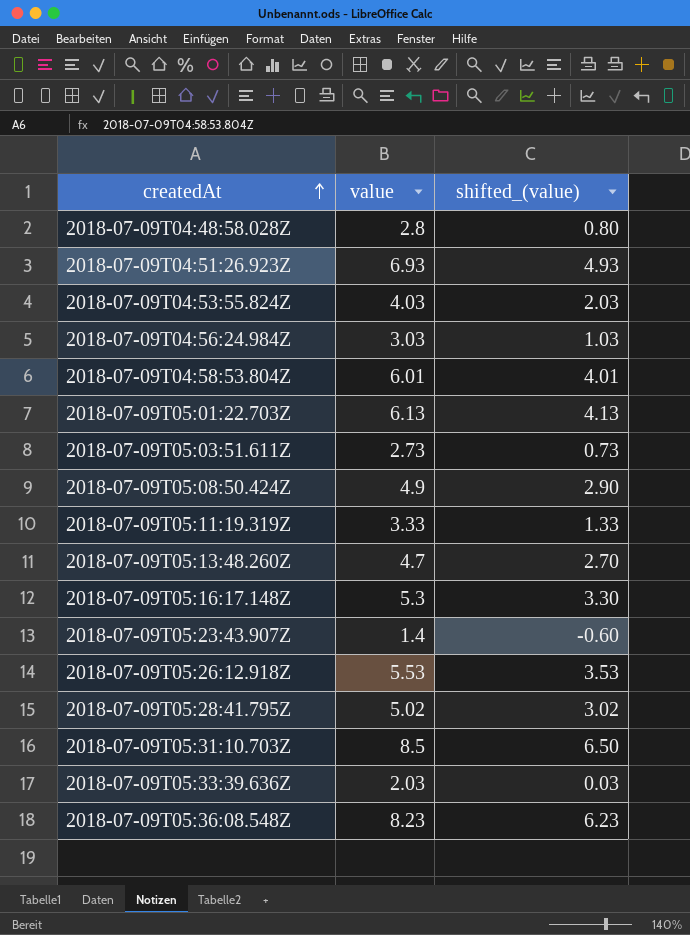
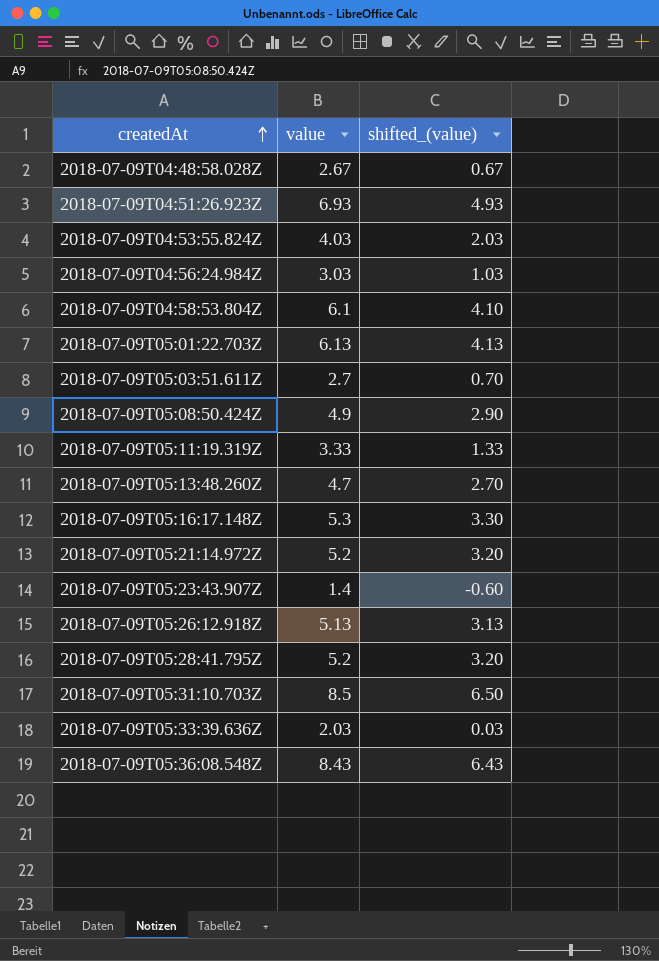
2018-07-09T04:48:58.028Z | value: 2.8 -> 2.67
2018-07-09T04:48:58.028Z | shifted_(value): 0.80 -> 0.67
2018-07-09T04:58:53.804Z | value: 6.01 -> 6.1
2018-07-09T04:58:53.804Z | shifted_(value): 4.01 -> 4.10
2018-07-09T05:03:51.611Z | value: 2.73 -> 2.7
2018-07-09T05:03:51.611Z | shifted_(value): 0.73 -> 0.70
row 2018-07-09T05:21:14.972Z: none -> 5.2 | 3.20
2018-07-09T05:26:12.918Z | value: 5.53 -> 5.13
2018-07-09T05:26:12.918Z | shifted_(value): 3.53 -> 3.13
2018-07-09T05:28:41.795Z | value: 5.02 -> 5.2
2018-07-09T05:28:41.795Z | shifted_(value): 3.02 -> 3.20
2018-07-09T05:36:08.548Z | value: 8.23 -> 8.43
2018-07-09T05:36:08.548Z | shifted_(value): 6.23 -> 6.43

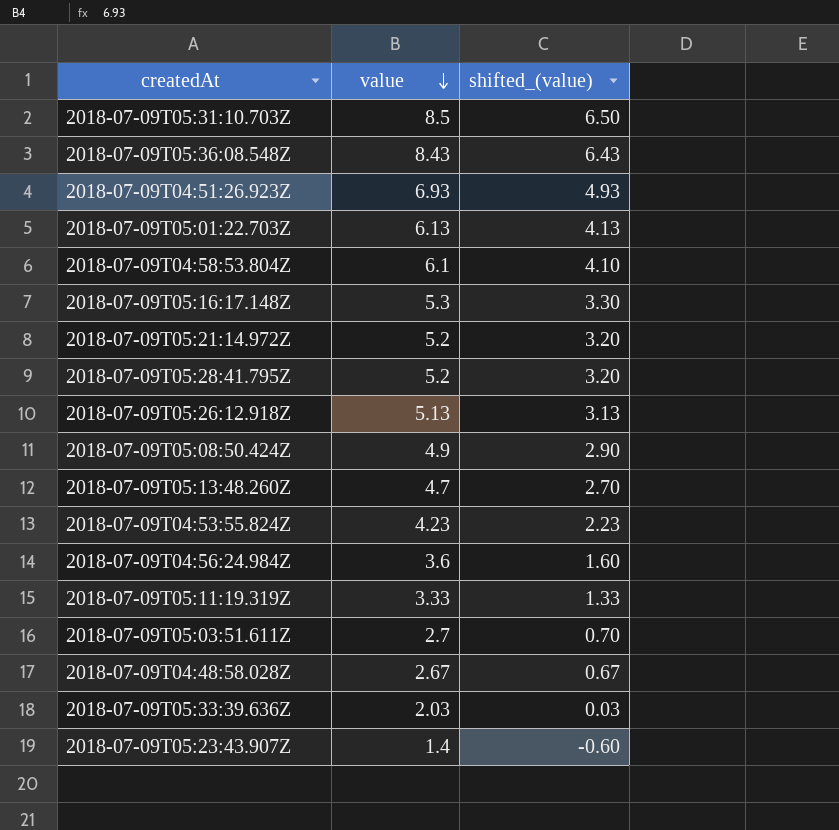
row order: createdAt ascending -> value descending
2018-07-09T04:53:55.824Z | value: 4.03 -> 4.23
2018-07-09T04:53:55.824Z | shifted_(value): 2.03 -> 2.23
2018-07-09T04:56:24.984Z | value: 3.03 -> 3.6
2018-07-09T04:56:24.984Z | shifted_(value): 1.03 -> 1.60

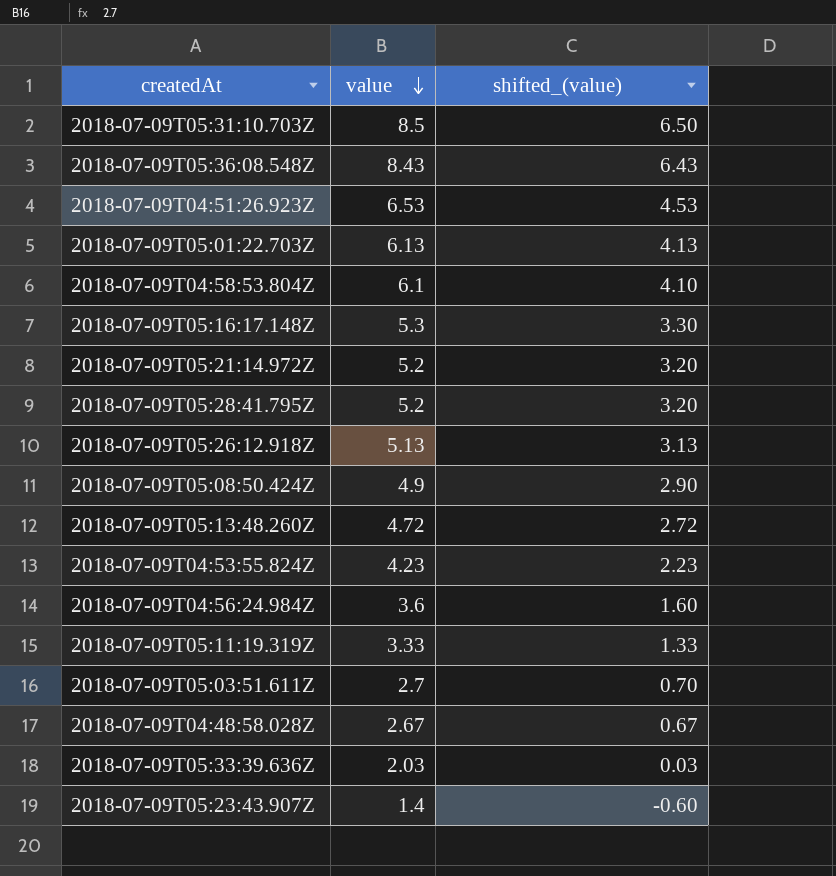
2018-07-09T04:51:26.923Z | value: 6.93 -> 6.53
2018-07-09T04:51:26.923Z | shifted_(value): 4.93 -> 4.53
2018-07-09T05:13:48.260Z | value: 4.7 -> 4.72
2018-07-09T05:13:48.260Z | shifted_(value): 2.70 -> 2.72

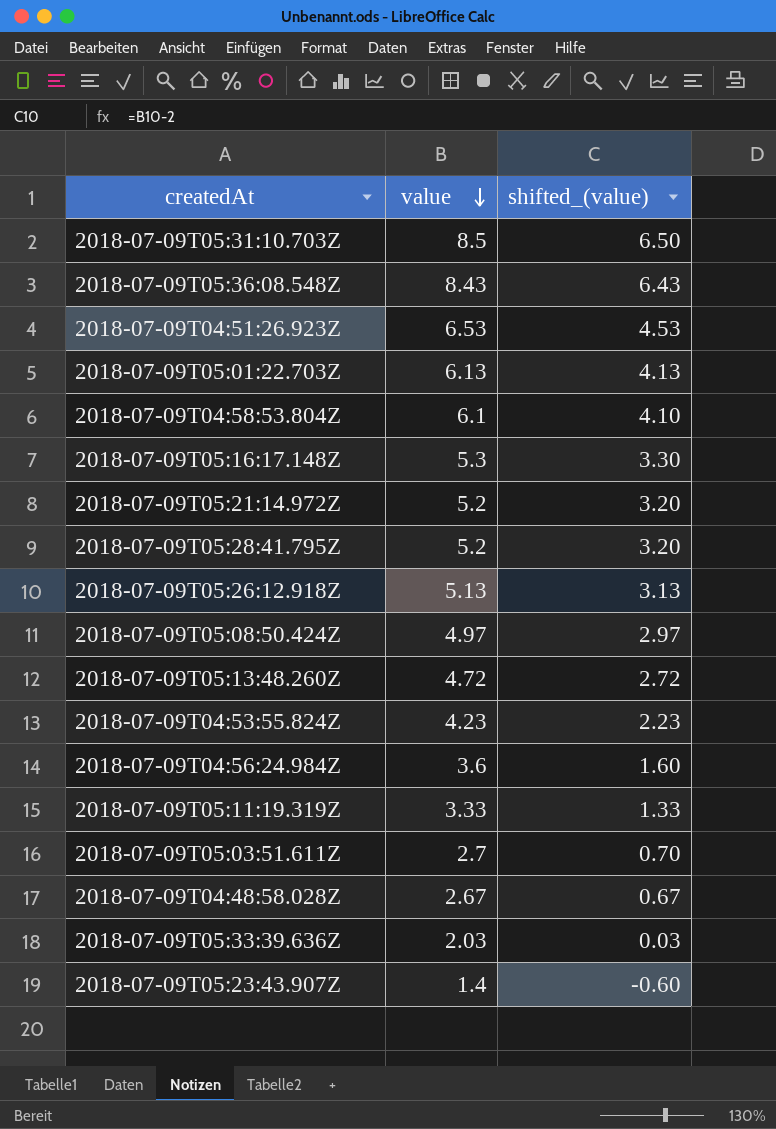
2018-07-09T05:08:50.424Z | value: 4.9 -> 4.97
2018-07-09T05:08:50.424Z | shifted_(value): 2.90 -> 2.97

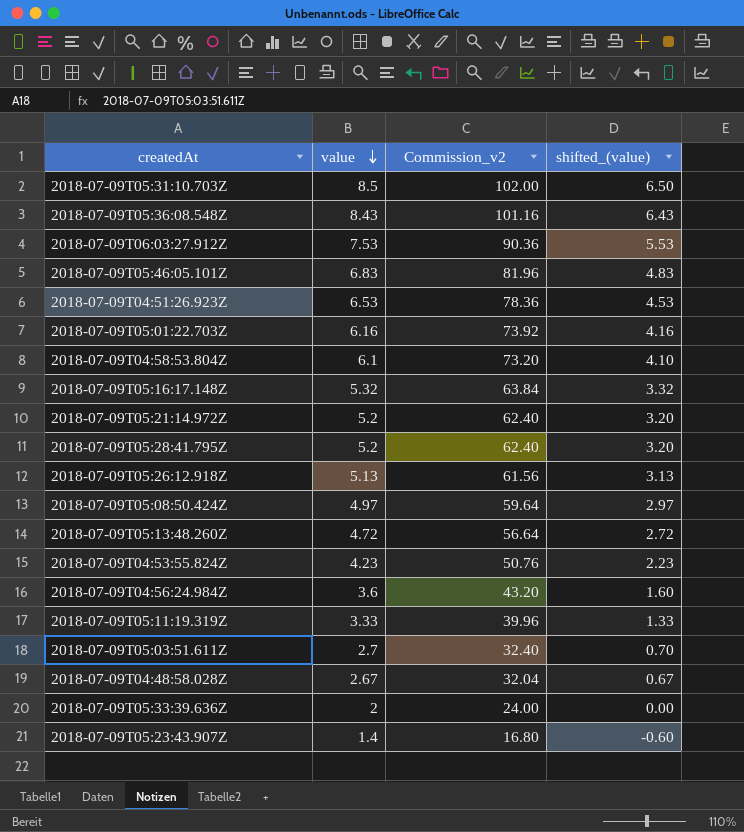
column Commission_v2 | formula: none -> [value] * 12
row 2018-07-09T06:03:27.912Z: none -> 7.53 | 90.36 | 5.53
row 2018-07-09T05:46:05.101Z: none -> 6.83 | 81.96 | 4.83
2018-07-09T05:01:22.703Z | value: 6.13 -> 6.16
2018-07-09T05:01:22.703Z | shifted_(value): 4.13 -> 4.16
2018-07-09T05:16:17.148Z | value: 5.3 -> 5.32
2018-07-09T05:16:17.148Z | shifted_(value): 3.30 -> 3.32
2018-07-09T05:33:39.636Z | value: 2.03 -> 2
2018-07-09T05:33:39.636Z | shifted_(value): 0.03 -> 0.00

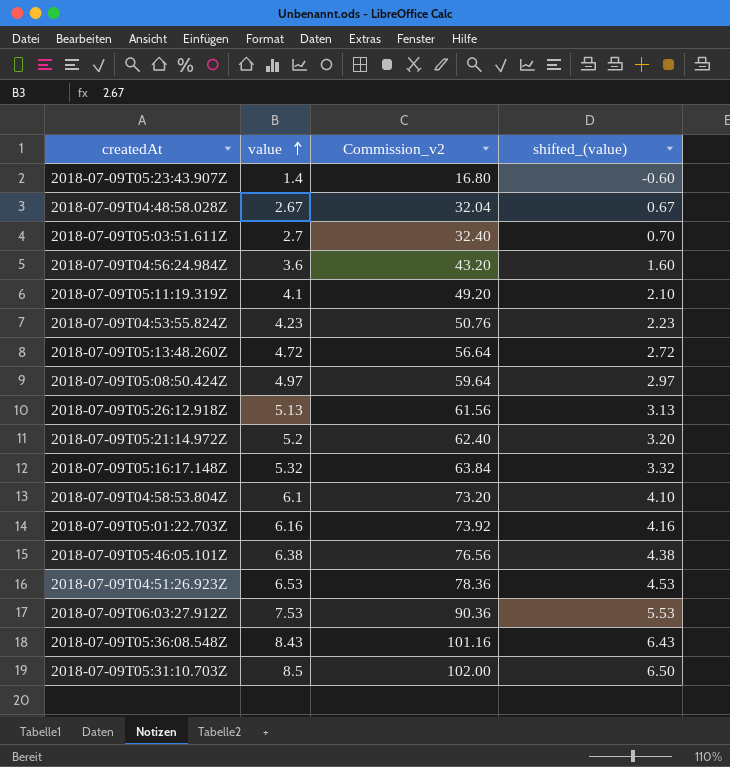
row order: value descending -> value ascending
row 2018-07-09T05:28:41.795Z: 5.2 | 62.40 | 3.20 -> none
row 2018-07-09T05:33:39.636Z: 2 | 24.00 | 0.00 -> none
2018-07-09T05:11:19.319Z | value: 3.33 -> 4.1
2018-07-09T05:11:19.319Z | Commission_v2: 39.96 -> 49.20
2018-07-09T05:11:19.319Z | shifted_(value): 1.33 -> 2.10
2018-07-09T05:46:05.101Z | value: 6.83 -> 6.38
2018-07-09T05:46:05.101Z | Commission_v2: 81.96 -> 76.56
2018-07-09T05:46:05.101Z | shifted_(value): 4.83 -> 4.38

